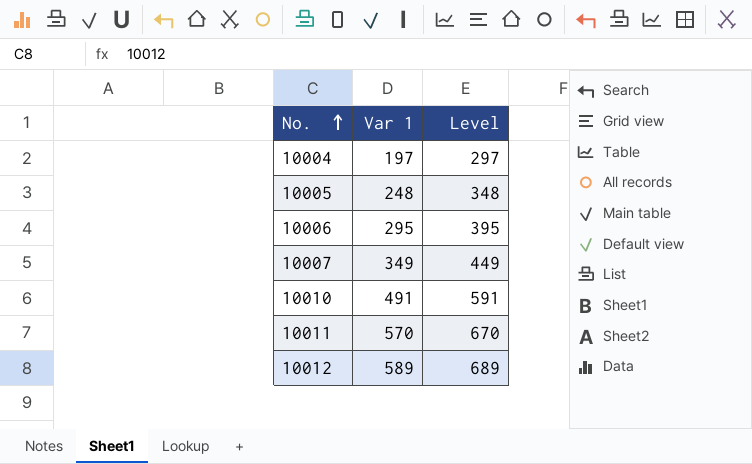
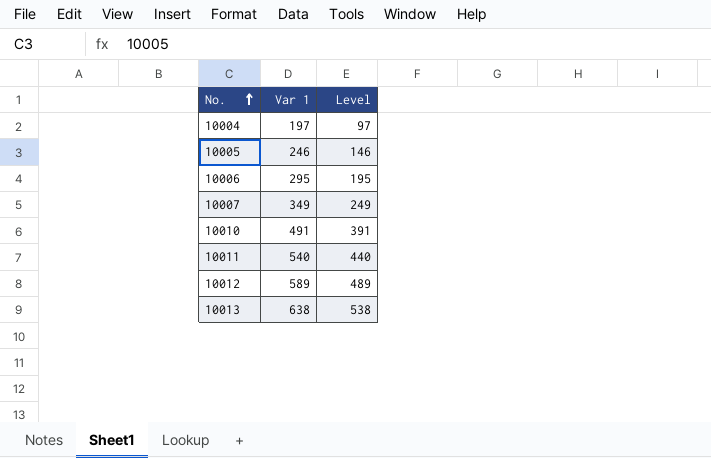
column Level | formula: [Var 1] + 100 -> [Var 1] - 100
10005 | Var 1: 248 -> 246
10011 | Var 1: 570 -> 540
row 10013: none -> 638 | 538

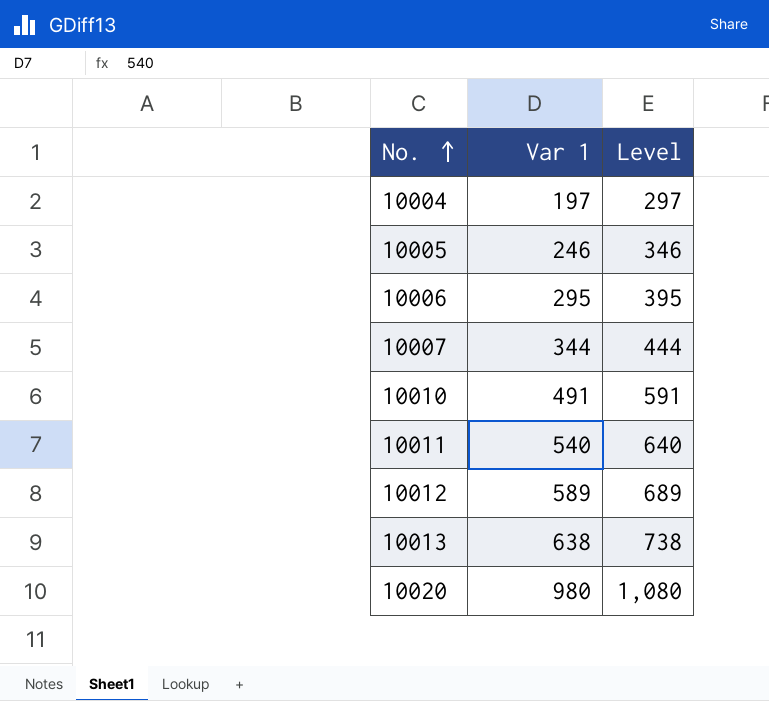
column Level | formula: [Var 1] - 100 -> [Var 1] + 100
10007 | Var 1: 349 -> 344
row 10020: none -> 980 | 1,080

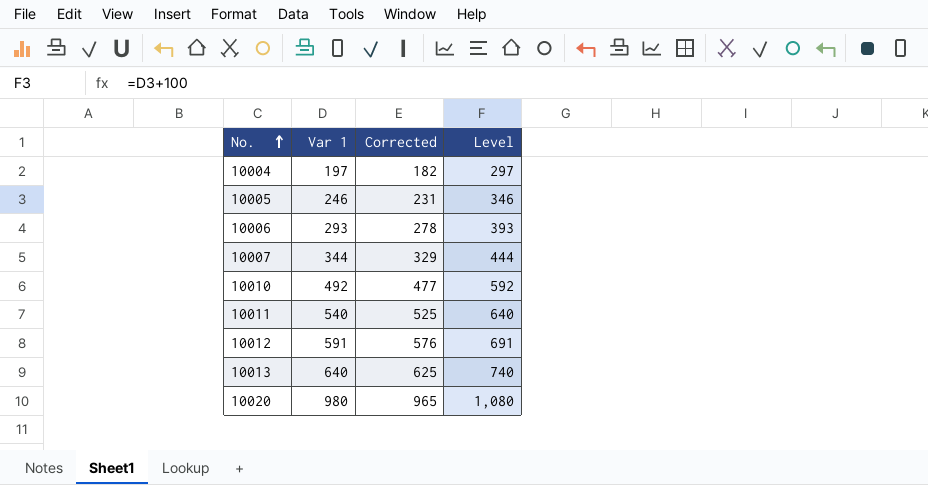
column Corrected | formula: none -> [Var 1] - 15
10006 | Var 1: 295 -> 293
10006 | Level: 395 -> 393
10010 | Var 1: 491 -> 492
10010 | Level: 591 -> 592
10012 | Var 1: 589 -> 591
10012 | Level: 689 -> 691
10013 | Var 1: 638 -> 640
10013 | Level: 738 -> 740

